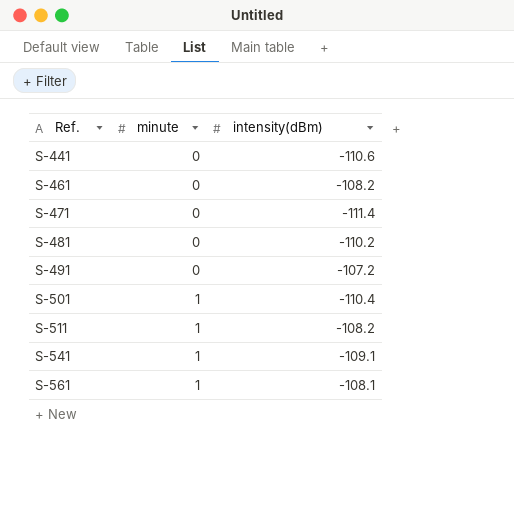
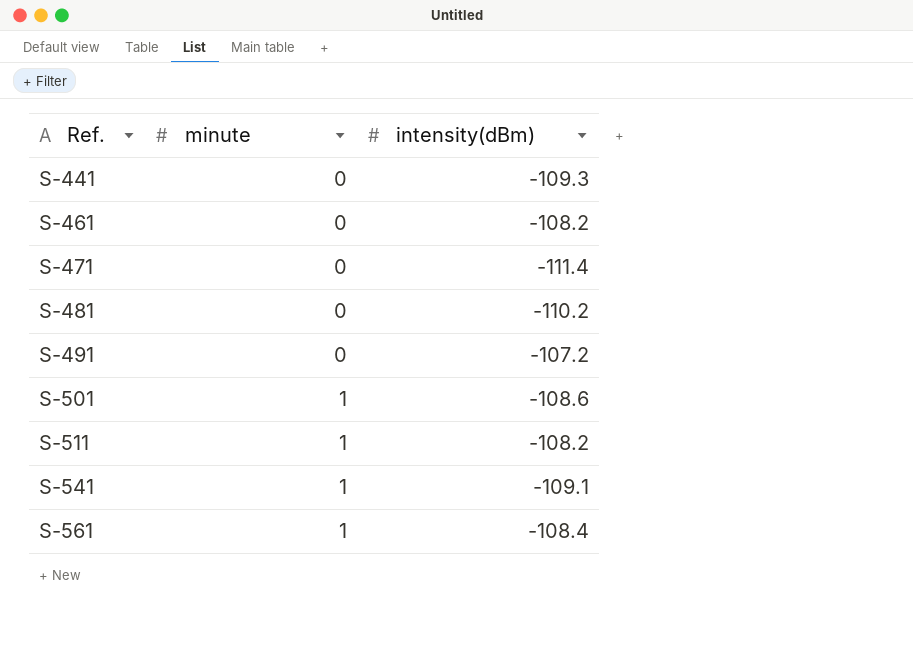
S-441 | intensity(dBm): -110.6 -> -109.3
S-501 | intensity(dBm): -110.4 -> -108.6
S-561 | intensity(dBm): -108.1 -> -108.4

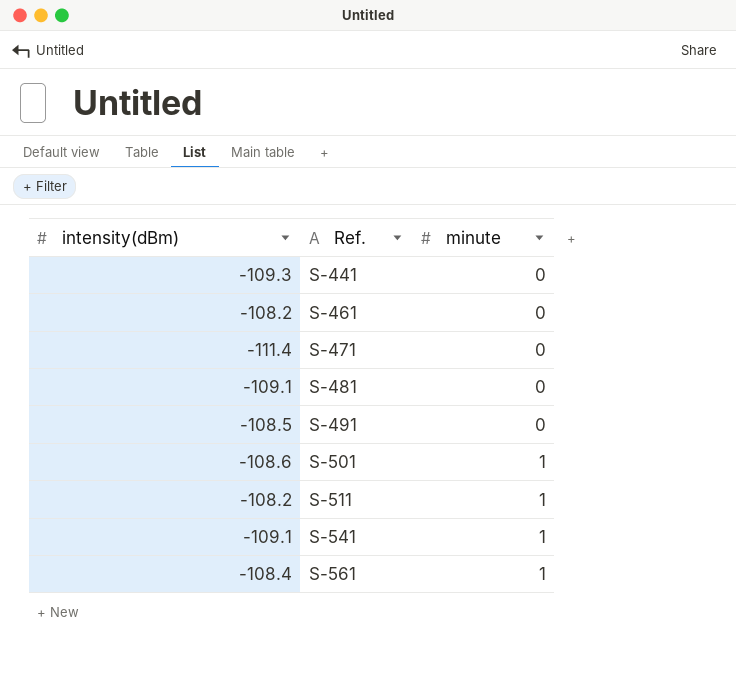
column intensity(dBm) | position: 3 -> 1
S-481 | intensity(dBm): -110.2 -> -109.1
S-491 | intensity(dBm): -107.2 -> -108.5

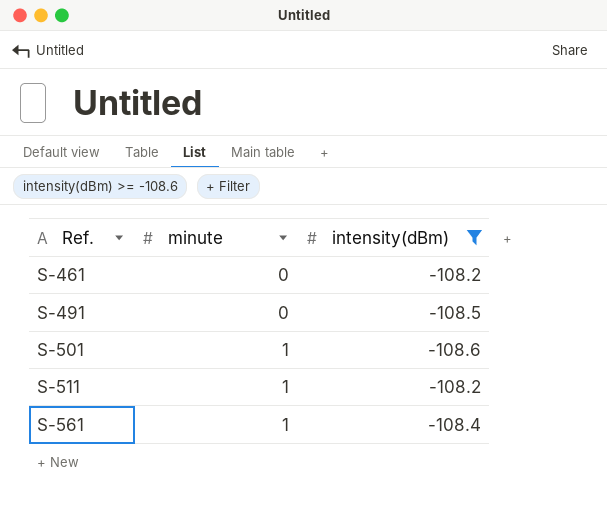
filter: none -> intensity(dBm) >= -108.6
column intensity(dBm) | position: 1 -> 3

